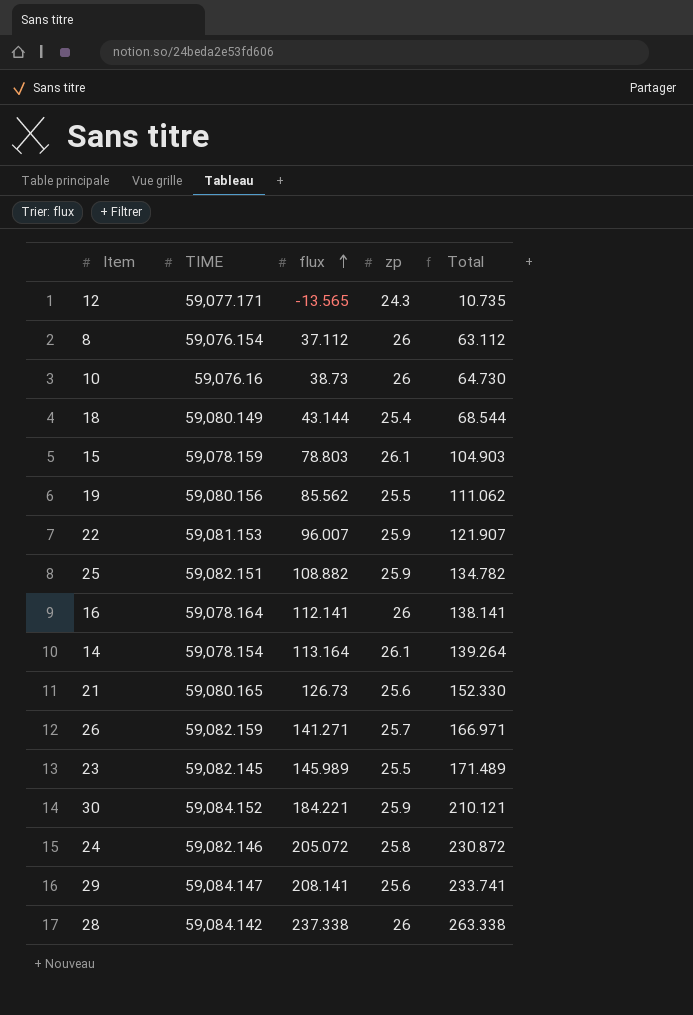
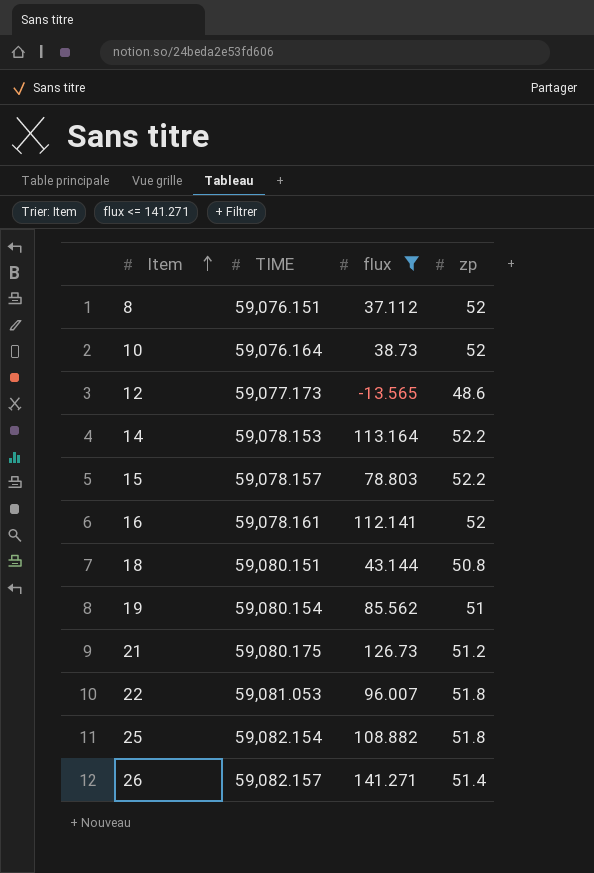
filter: none -> flux <= 141.271
row order: flux ascending -> Item ascending
column Total | formula: [flux] + [zp] -> none
8 | TIME: 59,076.154 -> 59,076.151
8 | zp: 26 -> 52
10 | TIME: 59,076.16 -> 59,076.164
10 | zp: 26 -> 52
12 | TIME: 59,077.171 -> 59,077.173
12 | zp: 24.3 -> 48.6
14 | TIME: 59,078.154 -> 59,078.153
14 | zp: 26.1 -> 52.2
15 | TIME: 59,078.159 -> 59,078.157
15 | zp: 26.1 -> 52.2
16 | TIME: 59,078.164 -> 59,078.161
16 | zp: 26 -> 52
18 | TIME: 59,080.149 -> 59,080.151
18 | zp: 25.4 -> 50.8
19 | TIME: 59,080.156 -> 59,080.154
19 | zp: 25.5 -> 51
21 | TIME: 59,080.165 -> 59,080.175
21 | zp: 25.6 -> 51.2
22 | TIME: 59,081.153 -> 59,081.053
22 | zp: 25.9 -> 51.8
25 | TIME: 59,082.151 -> 59,082.154
25 | zp: 25.9 -> 51.8
26 | TIME: 59,082.159 -> 59,082.157
26 | zp: 25.7 -> 51.4

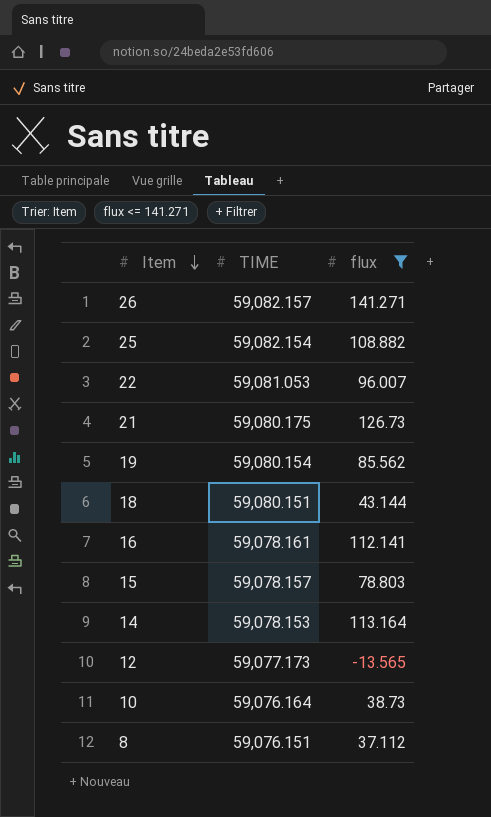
row order: Item ascending -> Item descending
column zp | position: 4 -> none

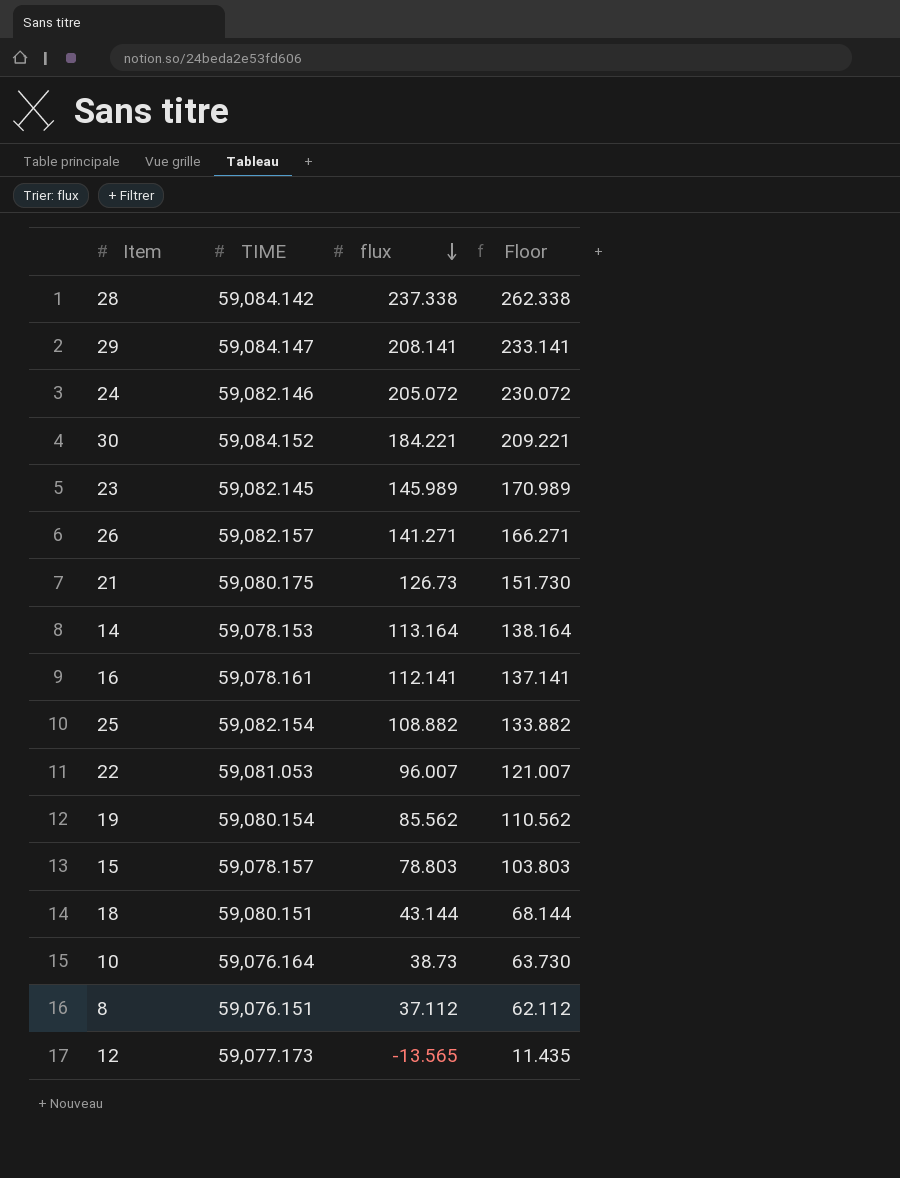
filter: flux <= 141.271 -> none
row order: Item descending -> flux descending
column Floor | formula: none -> [flux] + 25

